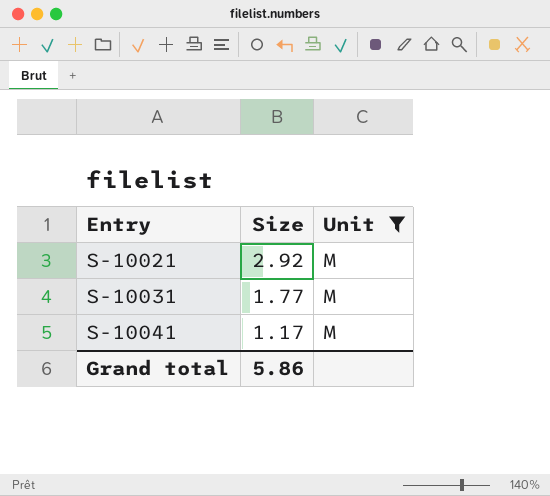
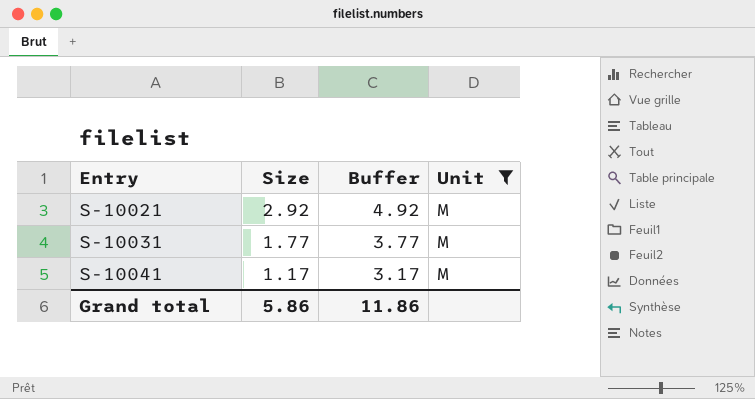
column Buffer | formula: none -> [Size] + 2

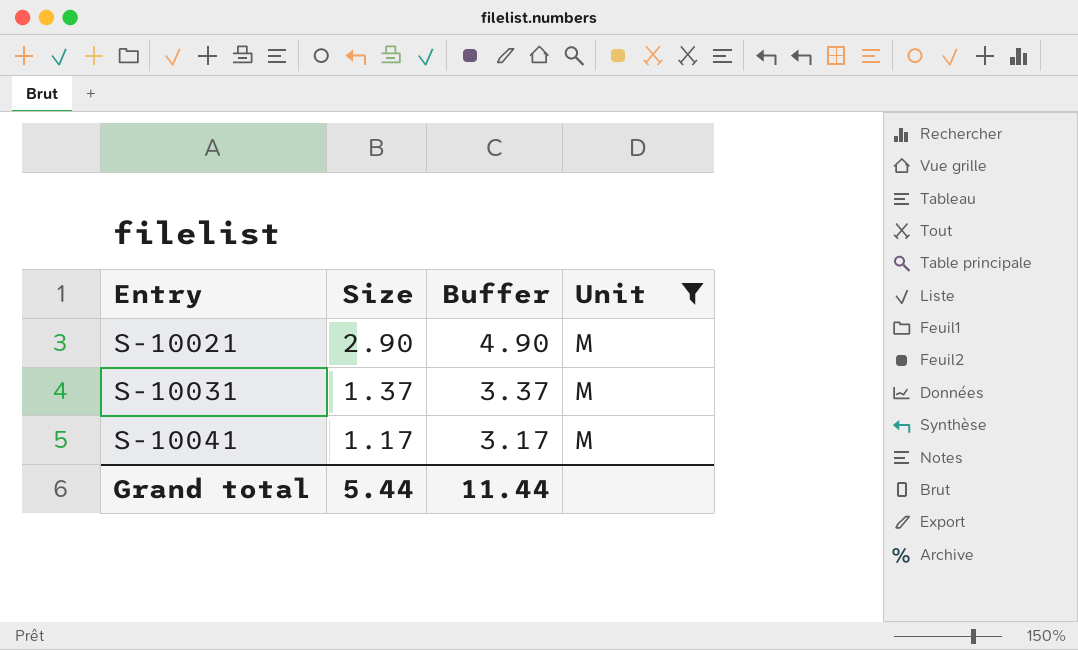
S-10021 | Size: 2.92 -> 2.90
S-10021 | Buffer: 4.92 -> 4.90
S-10031 | Size: 1.77 -> 1.37
S-10031 | Buffer: 3.77 -> 3.37
Grand total | Size: 5.86 -> 5.44
Grand total | Buffer: 11.86 -> 11.44

